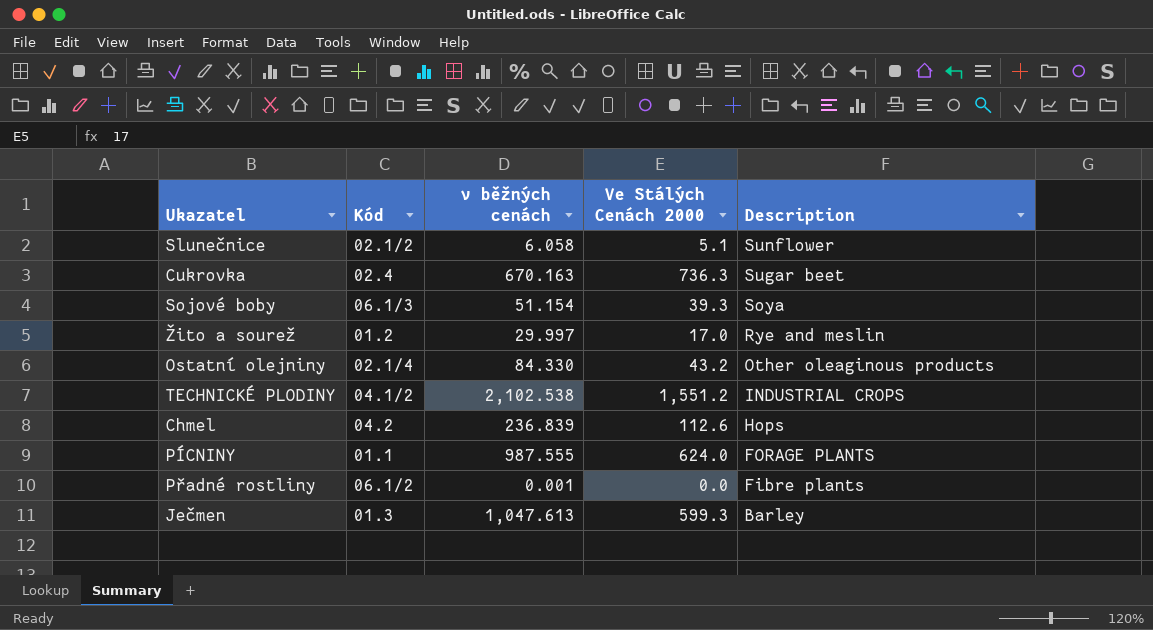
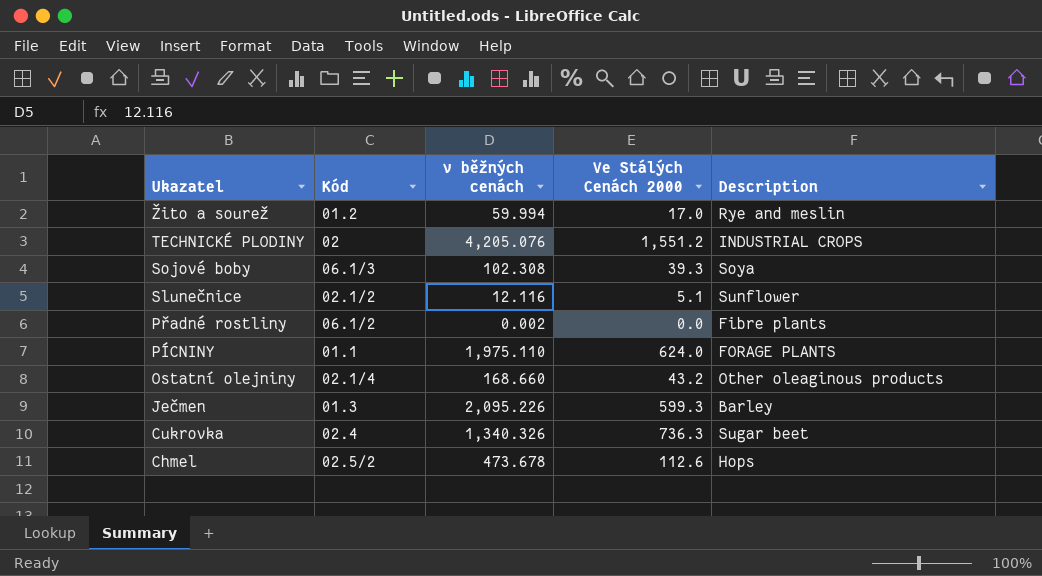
row order: Description descending -> Ukazatel descending
Žito a sourež | v běžných cenách: 29.997 -> 59.994
TECHNICKÉ PLODINY | Kód: 04.1/2 -> 02
TECHNICKÉ PLODINY | v běžných cenách: 2,102.538 -> 4,205.076
Sojové boby | v běžných cenách: 51.154 -> 102.308
Slunečnice | v běžných cenách: 6.058 -> 12.116
Přadné rostliny | v běžných cenách: 0.001 -> 0.002
PÍCNINY | v běžných cenách: 987.555 -> 1,975.110
Ostatní olejniny | v běžných cenách: 84.330 -> 168.660
Ječmen | v běžných cenách: 1,047.613 -> 2,095.226
Cukrovka | v běžných cenách: 670.163 -> 1,340.326
Chmel | Kód: 04.2 -> 02.5/2
Chmel | v běžných cenách: 236.839 -> 473.678

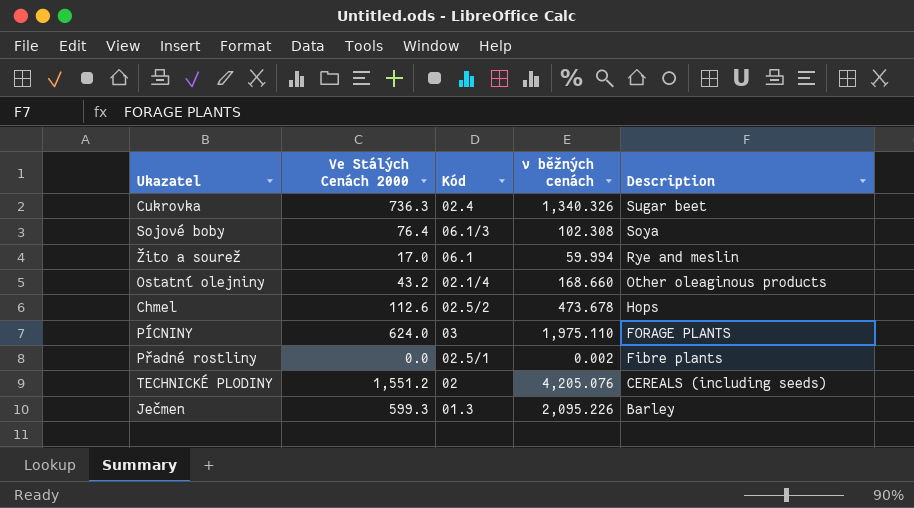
row order: Ukazatel descending -> Description descending
column Ve Stálých Cenách 2000 | position: 4 -> 2
row Slunečnice: 02.1/2 | 12.116 | 5.1 | Sunflower -> none
Sojové boby | Ve Stálých Cenách 2000: 39.3 -> 76.4
Žito a sourež | Kód: 01.2 -> 06.1
PÍCNINY | Kód: 01.1 -> 03
Přadné rostliny | Kód: 06.1/2 -> 02.5/1
TECHNICKÉ PLODINY | Description: INDUSTRIAL CROPS -> CEREALS (including seeds)

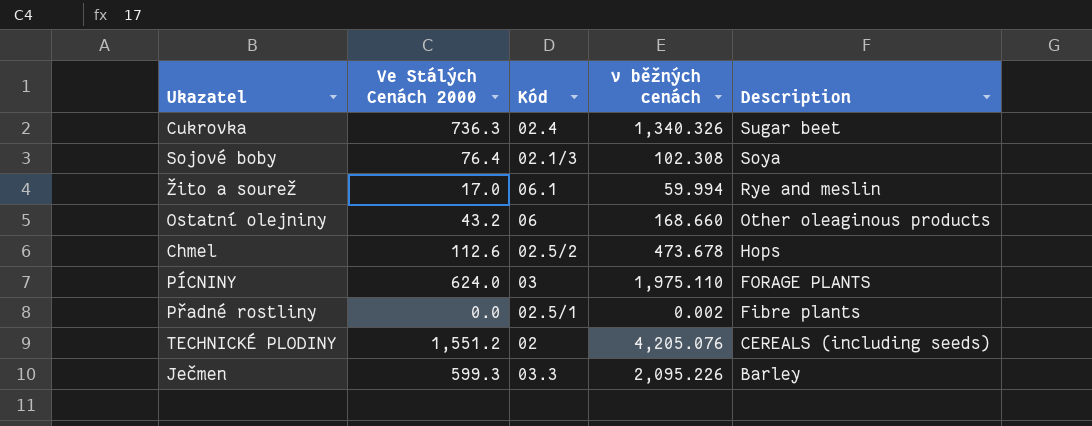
Sojové boby | Kód: 06.1/3 -> 02.1/3
Ostatní olejniny | Kód: 02.1/4 -> 06
Ječmen | Kód: 01.3 -> 03.3

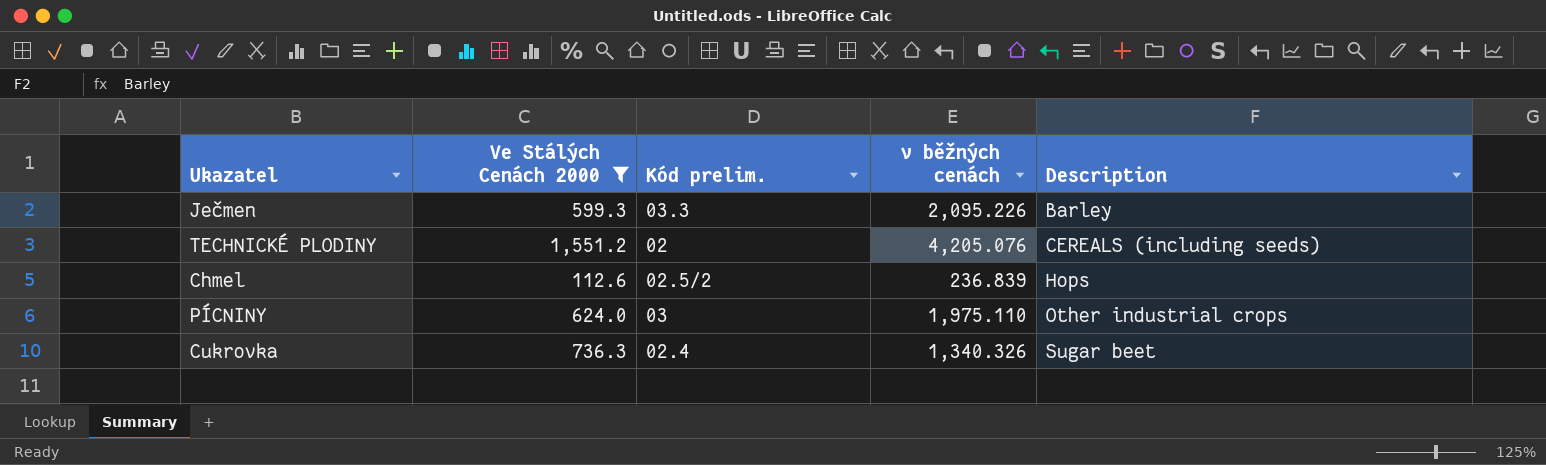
filter: none -> Ve Stálých Cenách 2000 >= 112.6
row order: Description descending -> Description ascending
column name: Kód -> Kód prelim.
Chmel | v běžných cenách: 473.678 -> 236.839
PÍCNINY | Description: FORAGE PLANTS -> Other industrial crops

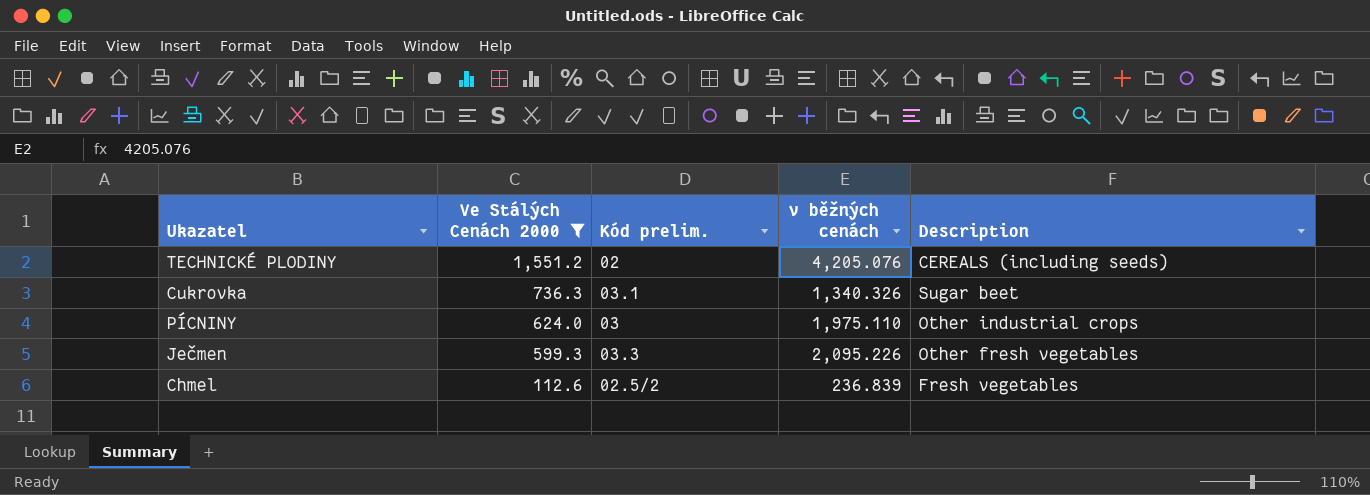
row order: Description ascending -> Ve Stálých Cenách 2000 descending
Cukrovka | Kód prelim.: 02.4 -> 03.1
Ječmen | Description: Barley -> Other fresh vegetables
Chmel | Description: Hops -> Fresh vegetables

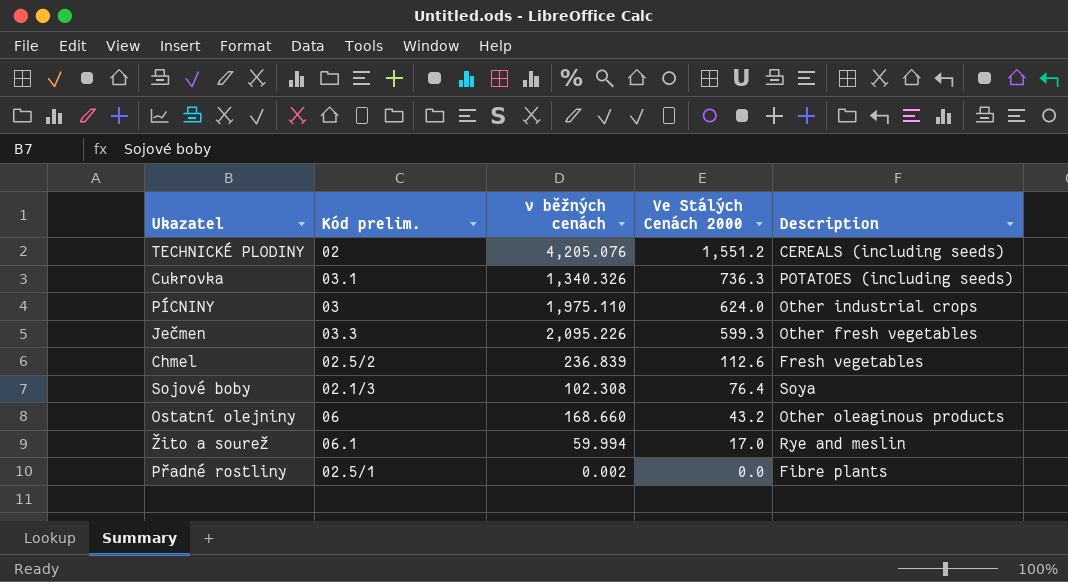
filter: Ve Stálých Cenách 2000 >= 112.6 -> none
column Ve Stálých Cenách 2000 | position: 2 -> 4
Cukrovka | Description: Sugar beet -> POTATOES (including seeds)

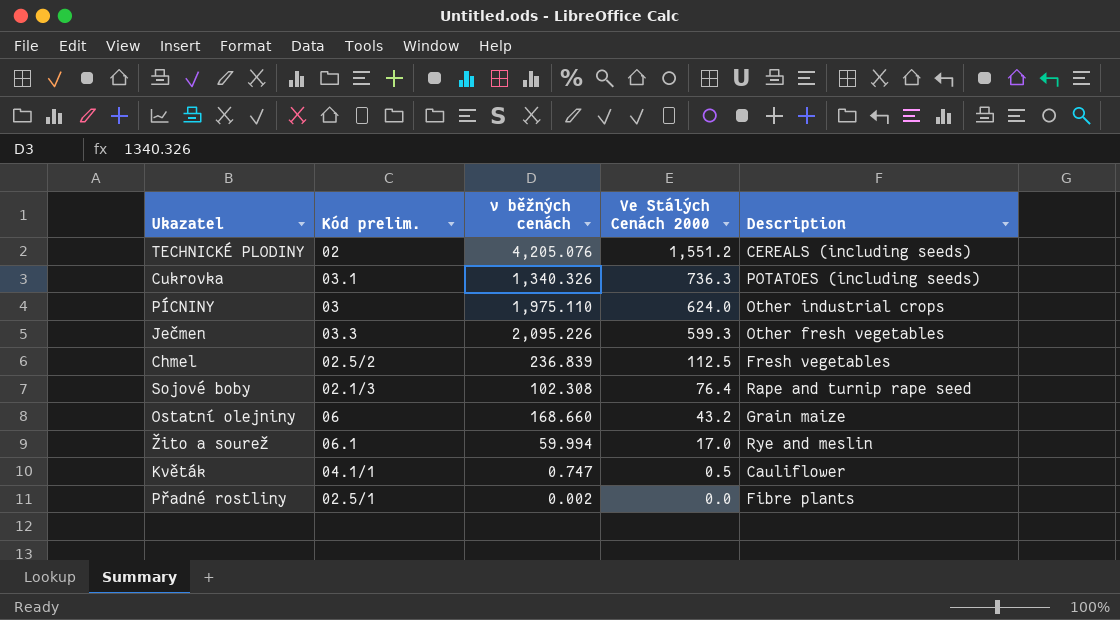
Chmel | Ve Stálých Cenách 2000: 112.6 -> 112.5
Sojové boby | Description: Soya -> Rape and turnip rape seed
Ostatní olejniny | Description: Other oleaginous products -> Grain maize
row Květák: none -> 04.1/1 | 0.747 | 0.5 | Cauliflower

